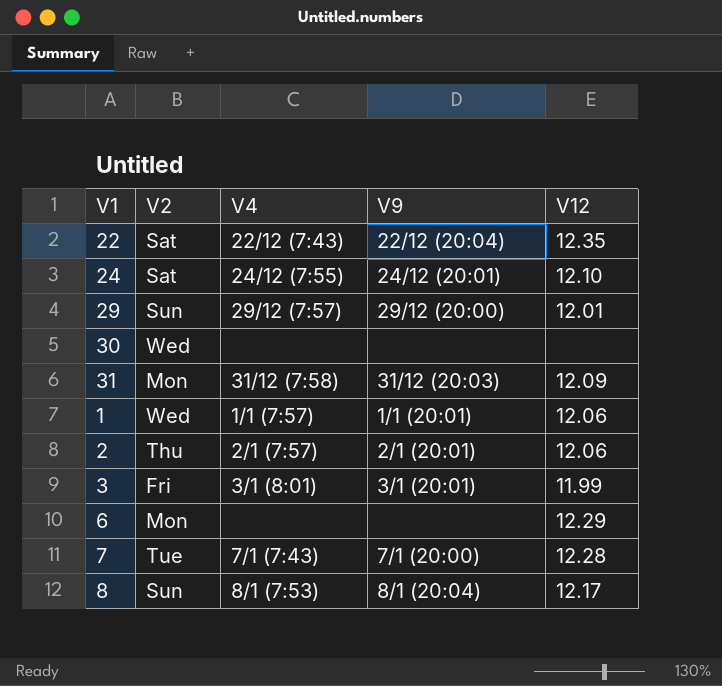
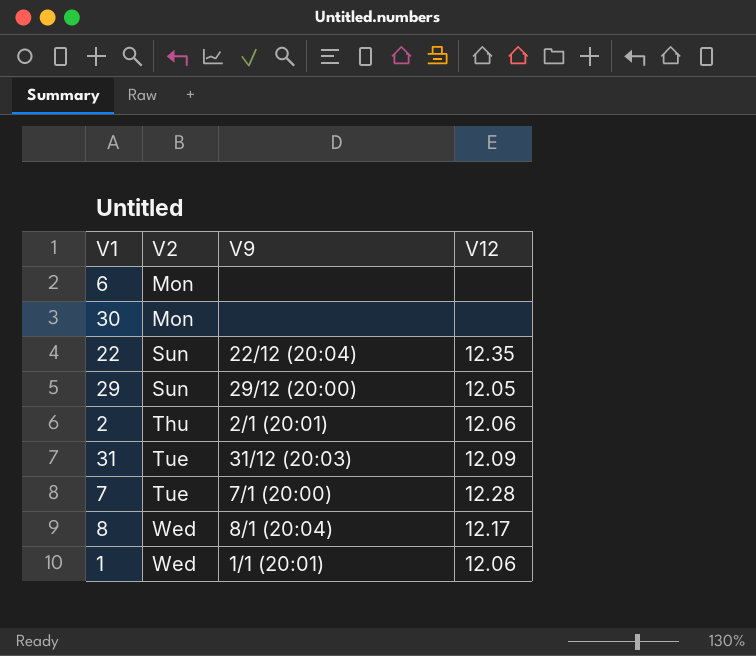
row order: none -> V2 ascending
column V4 | position: 3 -> none
row 24: Sat | 24/12 (7:55) | 24/12 (20:01) | 12.10 -> none
row 3: Fri | 3/1 (8:01) | 3/1 (20:01) | 11.99 -> none
6 | V12: 12.29 -> none
30 | V2: Wed -> Mon
22 | V2: Sat -> Sun
29 | V12: 12.01 -> 12.05
31 | V2: Mon -> Tue
8 | V2: Sun -> Wed

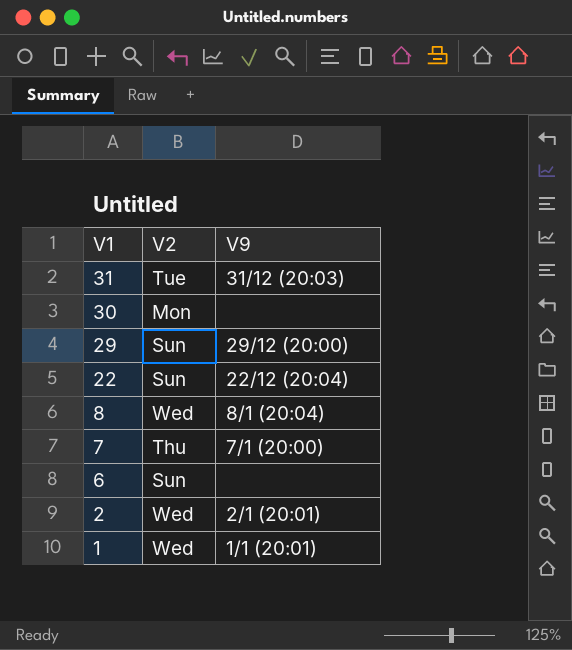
row order: V2 ascending -> V1 descending
column V12 | position: 4 -> none
7 | V2: Tue -> Thu
6 | V2: Mon -> Sun
2 | V2: Thu -> Wed

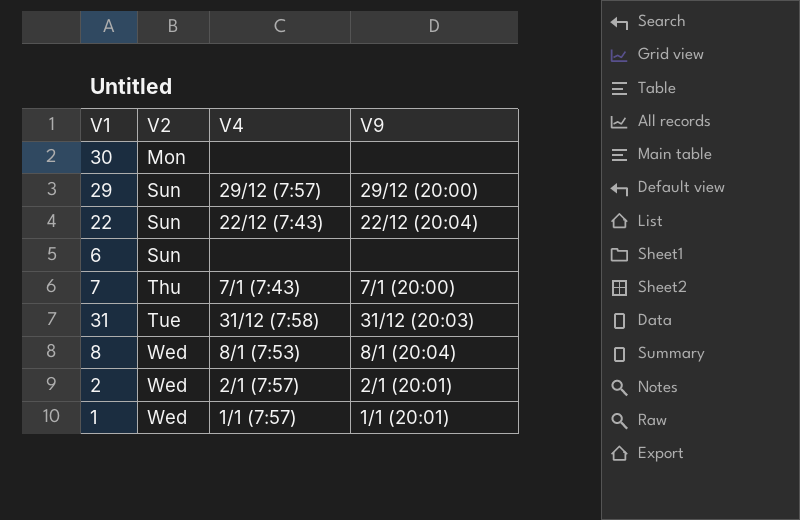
row order: V1 descending -> V2 ascending
column V4 | position: none -> 3

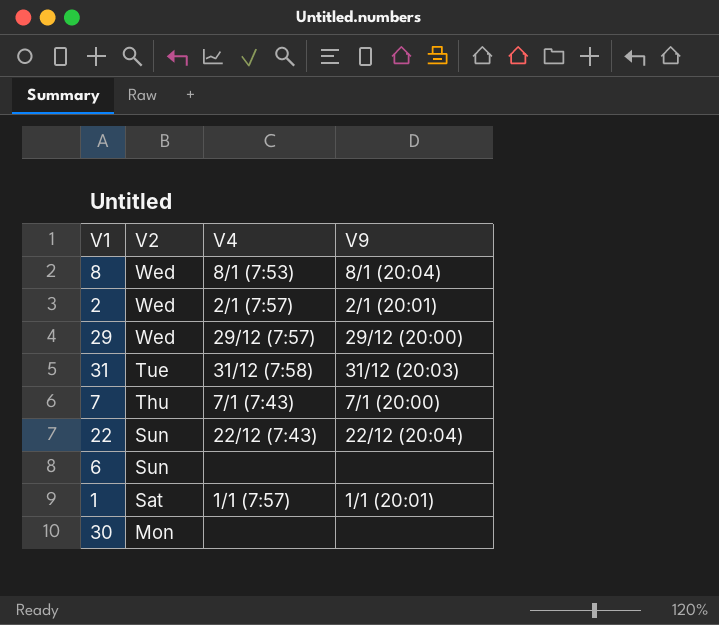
row order: V2 ascending -> V2 descending
29 | V2: Sun -> Wed
1 | V2: Wed -> Sat

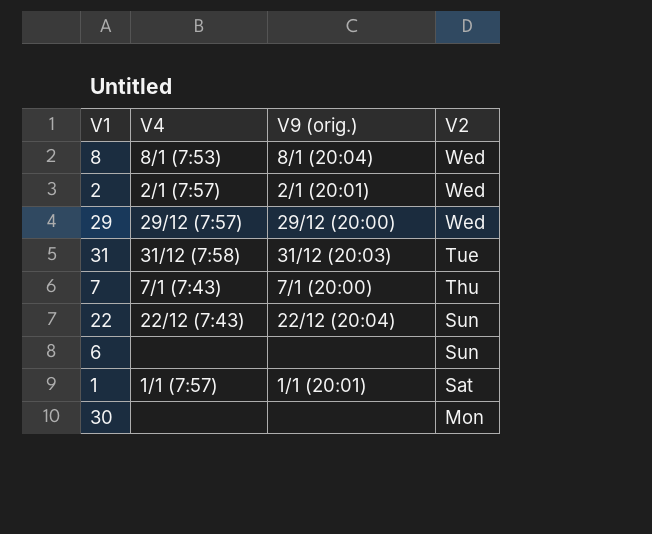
column name: V9 -> V9 (orig.)
column V2 | position: 2 -> 4

